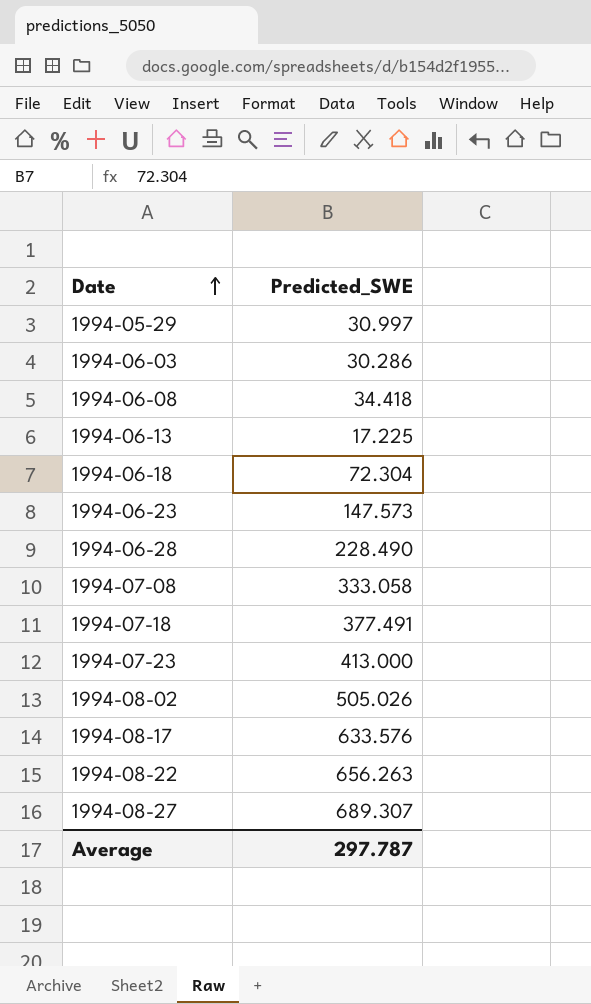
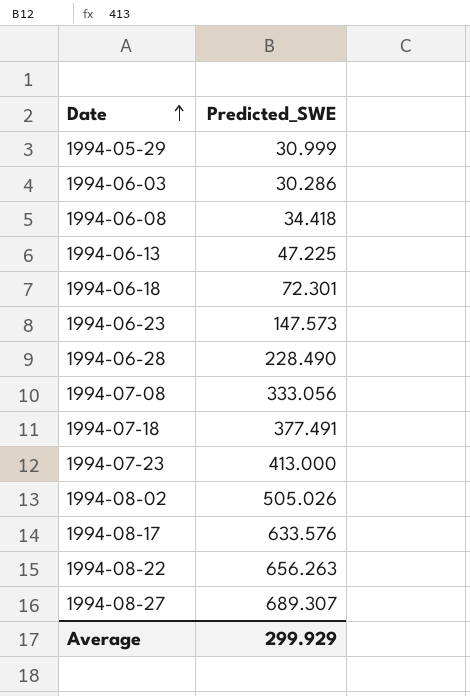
1994-05-29 | Predicted_SWE: 30.997 -> 30.999
1994-06-13 | Predicted_SWE: 17.225 -> 47.225
1994-06-18 | Predicted_SWE: 72.304 -> 72.301
1994-07-08 | Predicted_SWE: 333.058 -> 333.056
Average | Predicted_SWE: 297.787 -> 299.929

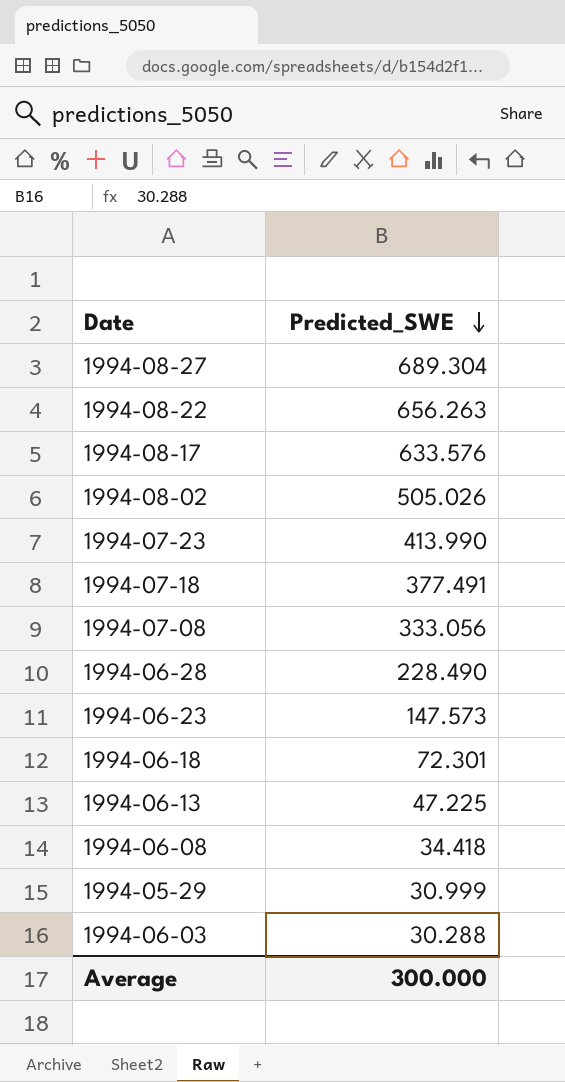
row order: Date ascending -> Predicted_SWE descending
1994-08-27 | Predicted_SWE: 689.307 -> 689.304
1994-07-23 | Predicted_SWE: 413.000 -> 413.990
1994-06-03 | Predicted_SWE: 30.286 -> 30.288
Average | Predicted_SWE: 299.929 -> 300.000

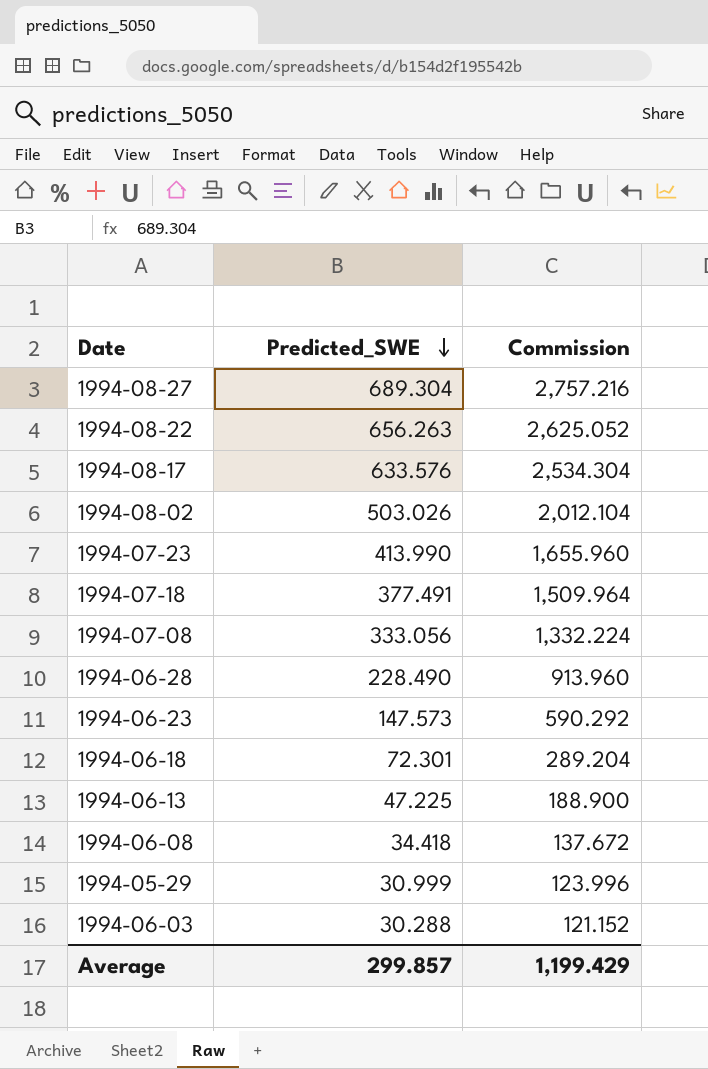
column Commission | formula: none -> [Predicted_SWE] * 4
1994-08-02 | Predicted_SWE: 505.026 -> 503.026
Average | Predicted_SWE: 300.000 -> 299.857

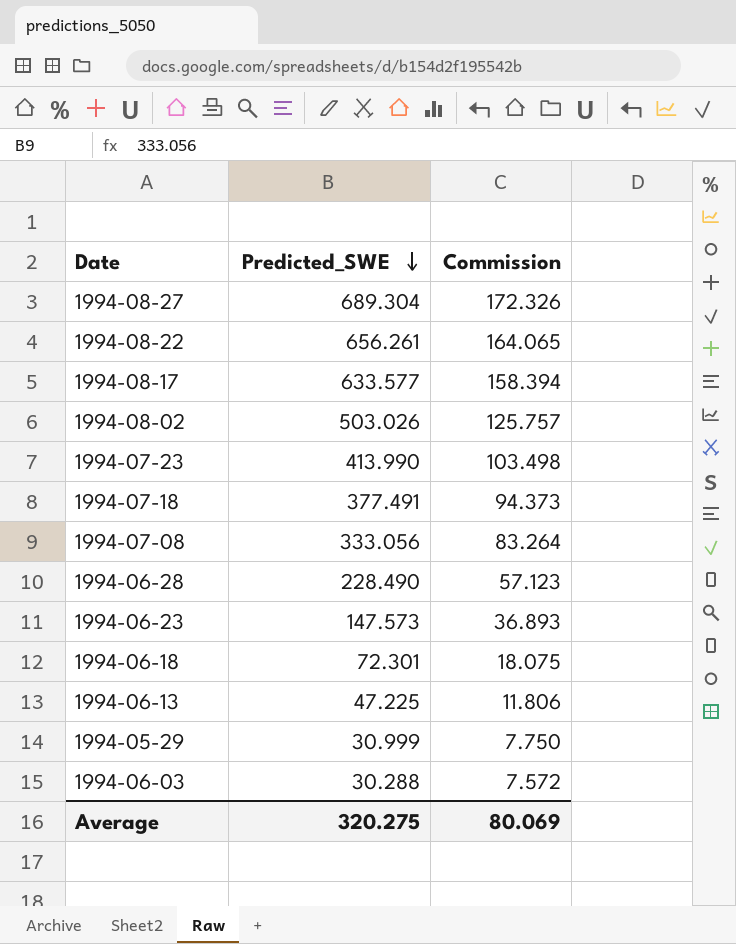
column Commission | formula: [Predicted_SWE] * 4 -> [Predicted_SWE] * 0.25
row 1994-06-08: 34.418 | 137.672 -> none
1994-08-22 | Predicted_SWE: 656.263 -> 656.261
1994-08-17 | Predicted_SWE: 633.576 -> 633.577
Average | Predicted_SWE: 299.857 -> 320.275
Average | Commission: 1,199.429 -> 80.069

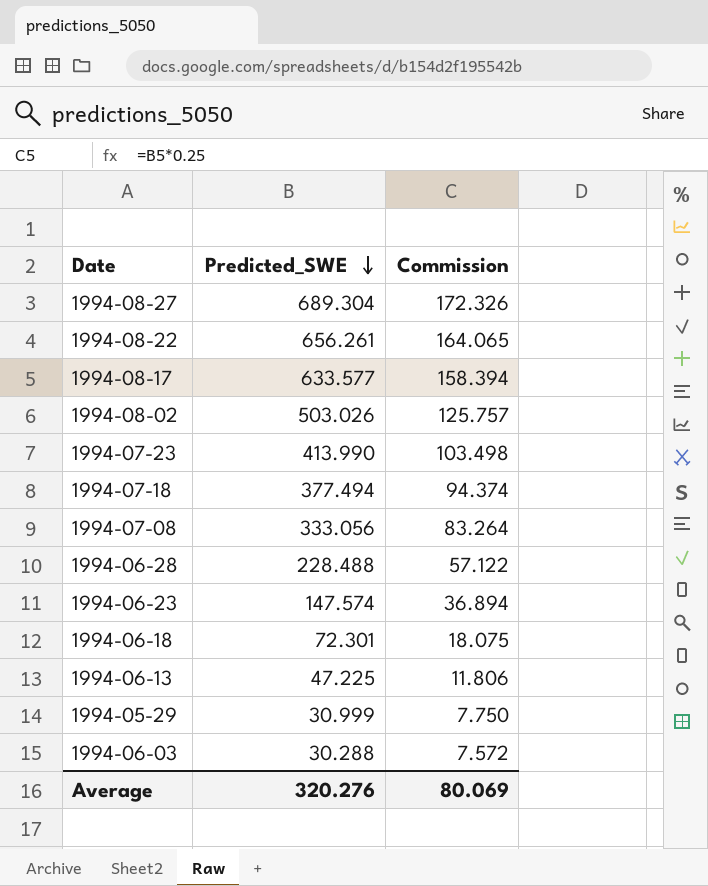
1994-07-18 | Predicted_SWE: 377.491 -> 377.494
1994-07-18 | Commission: 94.373 -> 94.374
1994-06-28 | Predicted_SWE: 228.490 -> 228.488
1994-06-28 | Commission: 57.123 -> 57.122
1994-06-23 | Predicted_SWE: 147.573 -> 147.574
1994-06-23 | Commission: 36.893 -> 36.894
Average | Predicted_SWE: 320.275 -> 320.276

